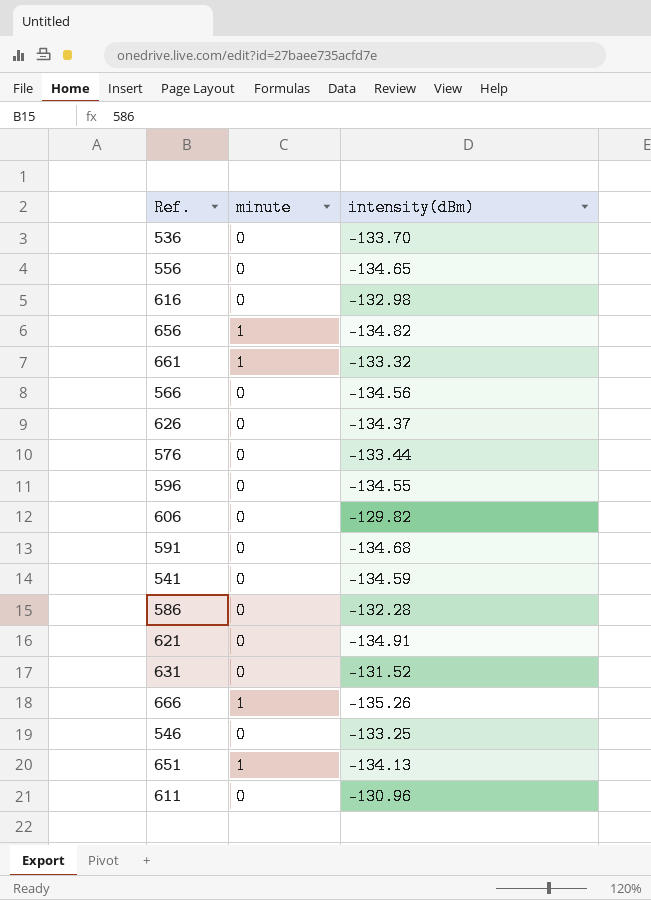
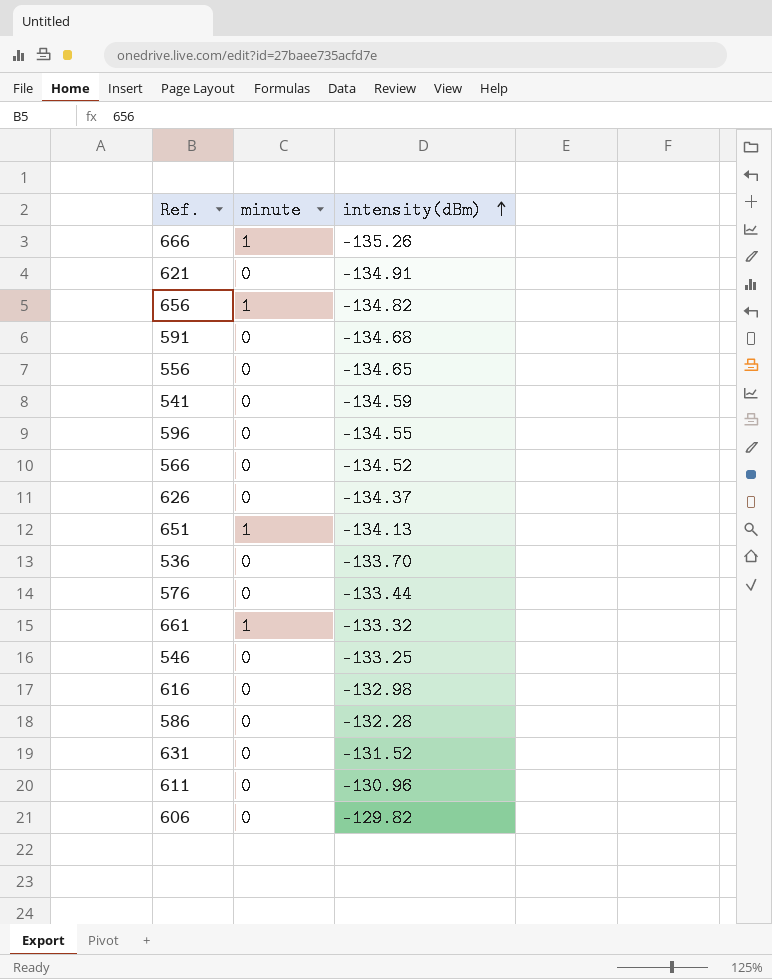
row order: none -> intensity(dBm) ascending
566 | intensity(dBm): -134.56 -> -134.52

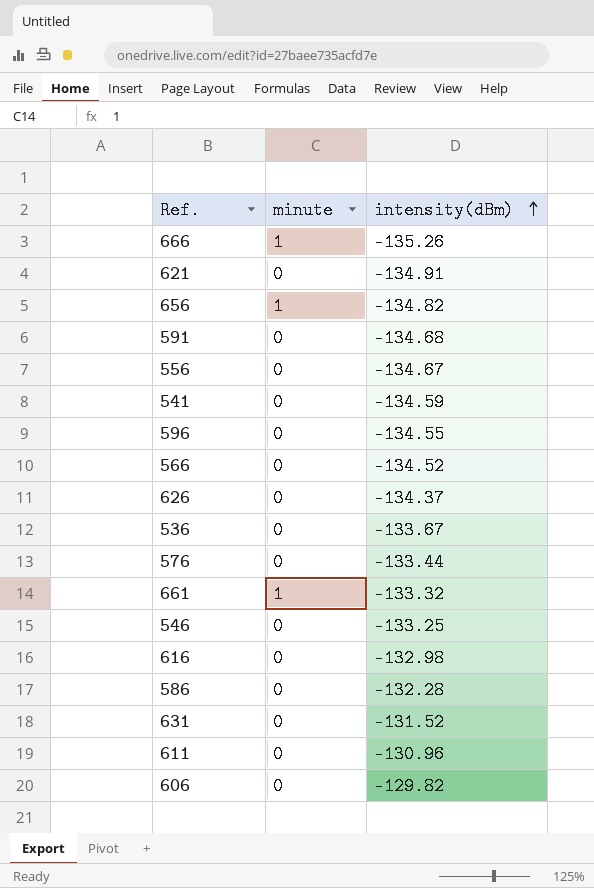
row 651: 1 | -134.13 -> none
556 | intensity(dBm): -134.65 -> -134.67
536 | intensity(dBm): -133.70 -> -133.67

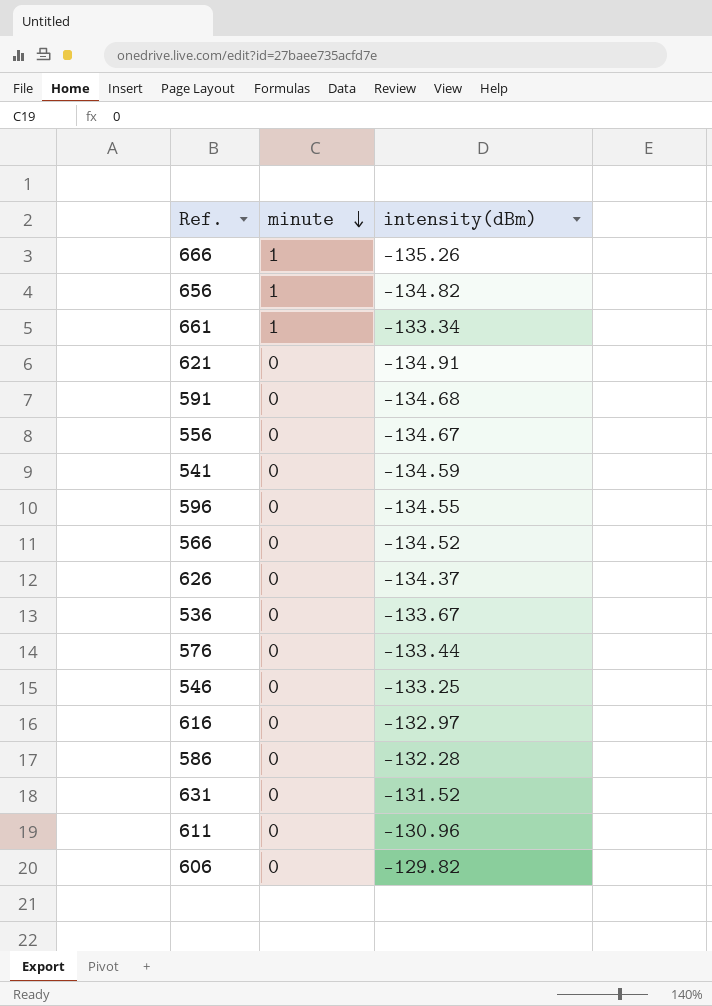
row order: intensity(dBm) ascending -> minute descending
661 | intensity(dBm): -133.32 -> -133.34
616 | intensity(dBm): -132.98 -> -132.97

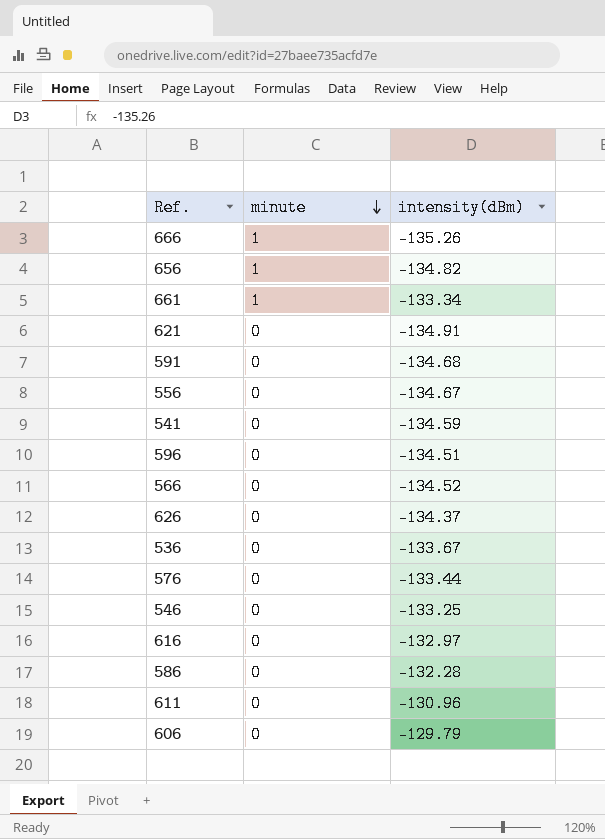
row 631: 0 | -131.52 -> none
596 | intensity(dBm): -134.55 -> -134.51
606 | intensity(dBm): -129.82 -> -129.79

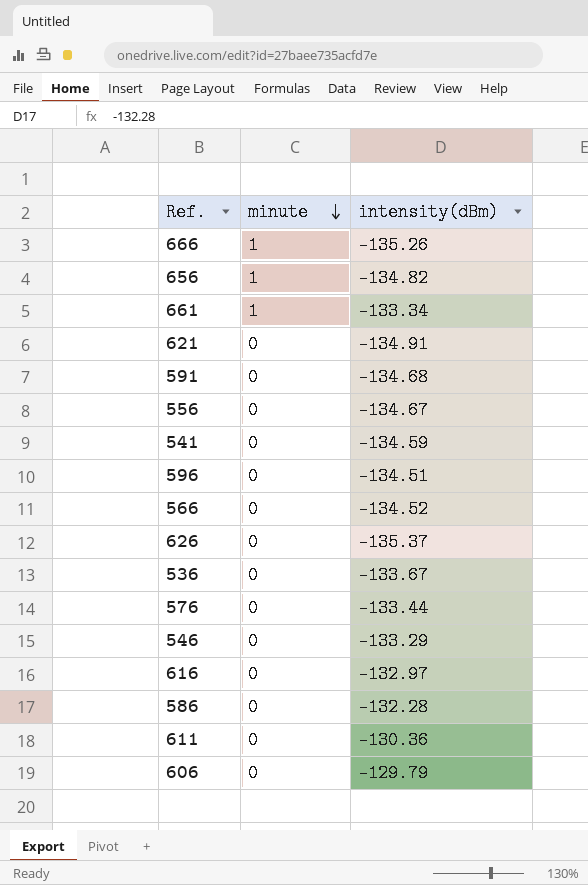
626 | intensity(dBm): -134.37 -> -135.37
546 | intensity(dBm): -133.25 -> -133.29
611 | intensity(dBm): -130.96 -> -130.36

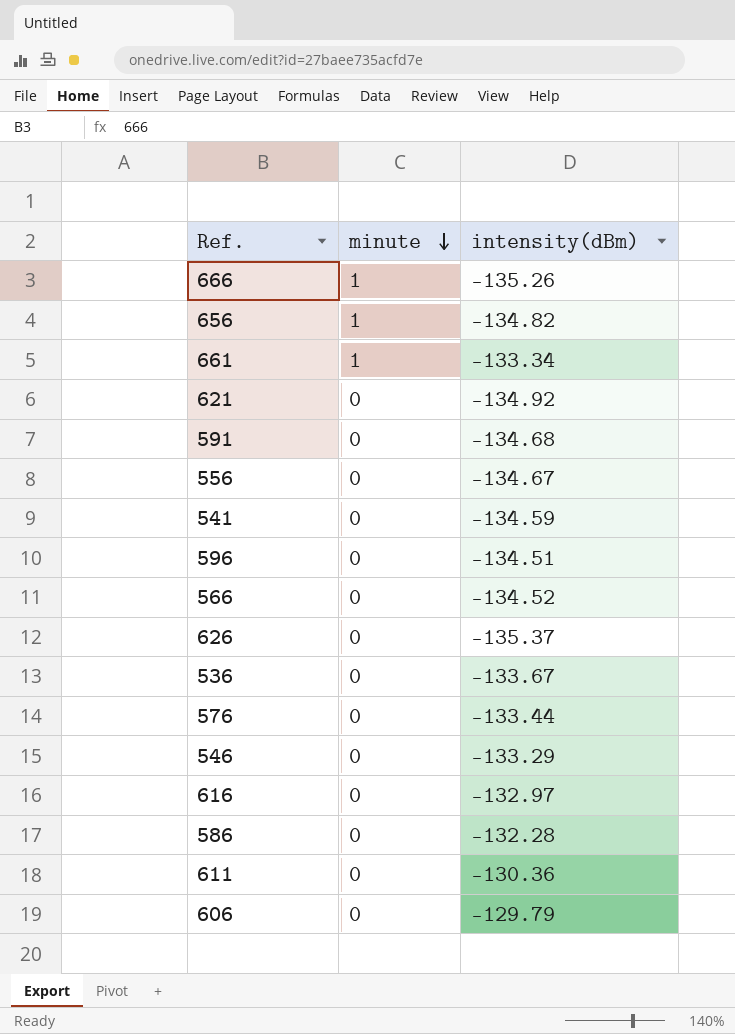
621 | intensity(dBm): -134.91 -> -134.92

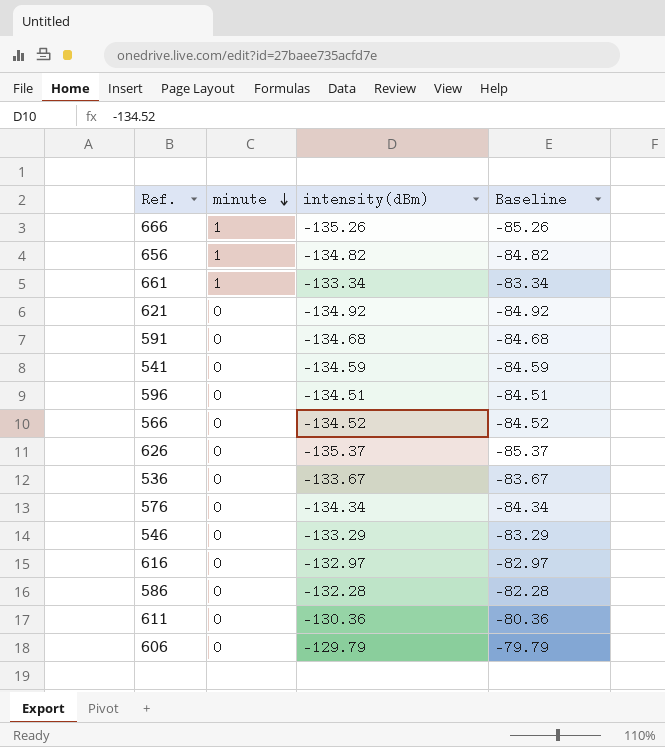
column Baseline | formula: none -> [intensity(dBm)] + 50
row 556: 0 | -134.67 -> none
576 | intensity(dBm): -133.44 -> -134.34

